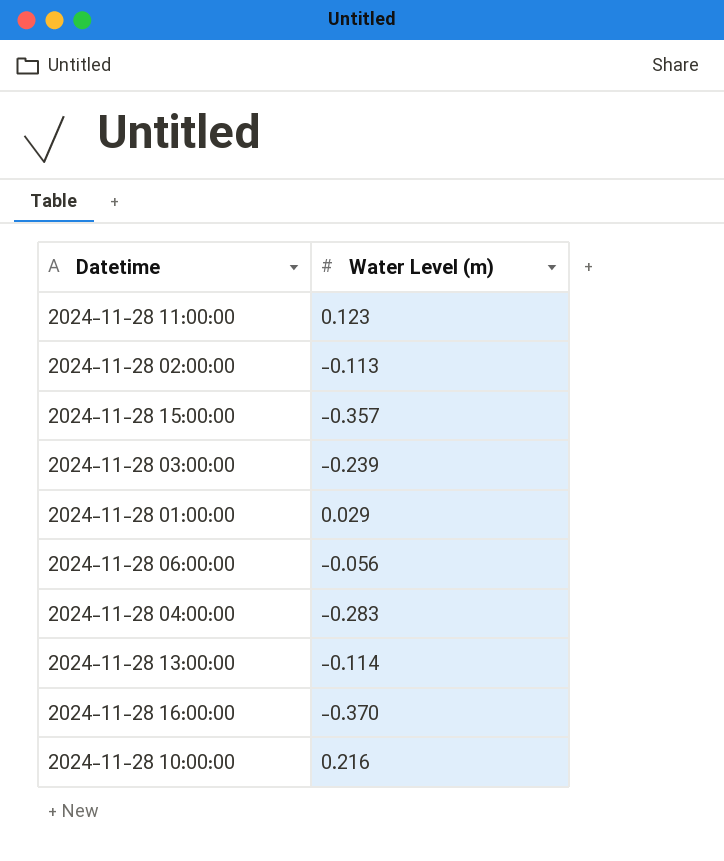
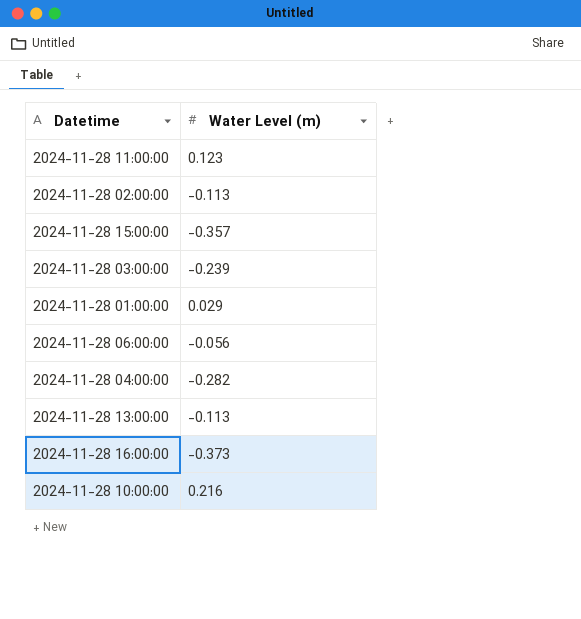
2024-11-28 04:00:00 | Water Level (m): -0.283 -> -0.282
2024-11-28 13:00:00 | Water Level (m): -0.114 -> -0.113
2024-11-28 16:00:00 | Water Level (m): -0.370 -> -0.373

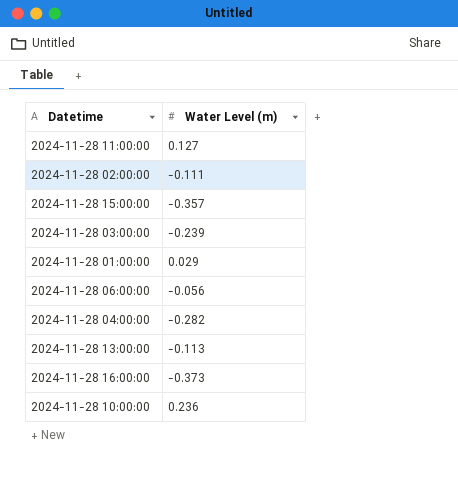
2024-11-28 11:00:00 | Water Level (m): 0.123 -> 0.127
2024-11-28 02:00:00 | Water Level (m): -0.113 -> -0.111
2024-11-28 10:00:00 | Water Level (m): 0.216 -> 0.236

